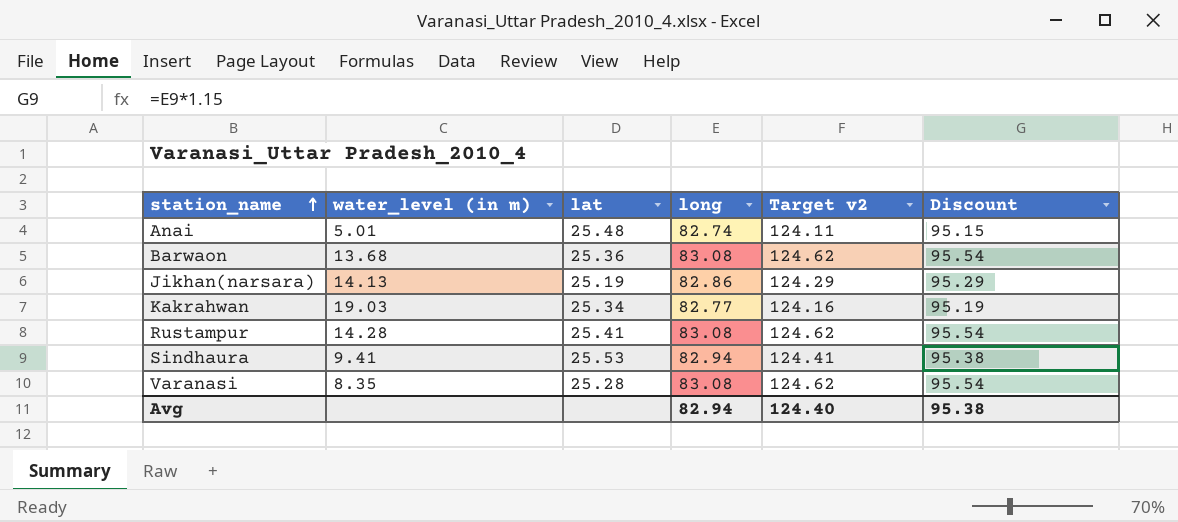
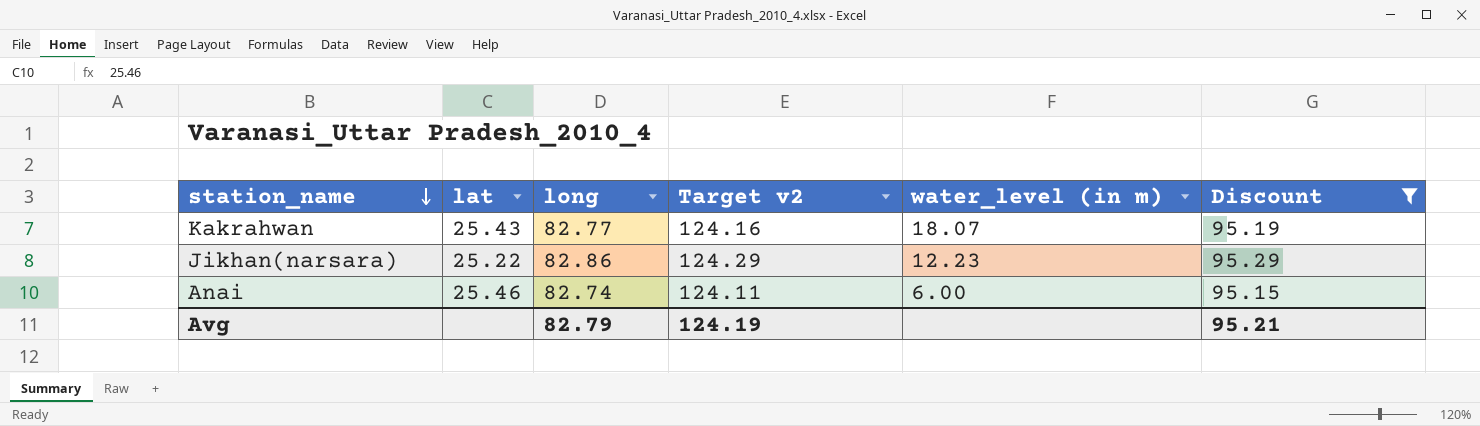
filter: none -> Discount <= 95.29
row order: station_name ascending -> station_name descending
column water_level (in m) | position: 2 -> 5
Kakrahwan | lat: 25.34 -> 25.43
Kakrahwan | water_level (in m): 19.03 -> 18.07
Jikhan(narsara) | lat: 25.19 -> 25.22
Jikhan(narsara) | water_level (in m): 14.13 -> 12.23
Anai | lat: 25.48 -> 25.46
Anai | water_level (in m): 5.01 -> 6.00
Avg | long: 82.94 -> 82.79
Avg | Target v2: 124.40 -> 124.19
Avg | Discount: 95.38 -> 95.21

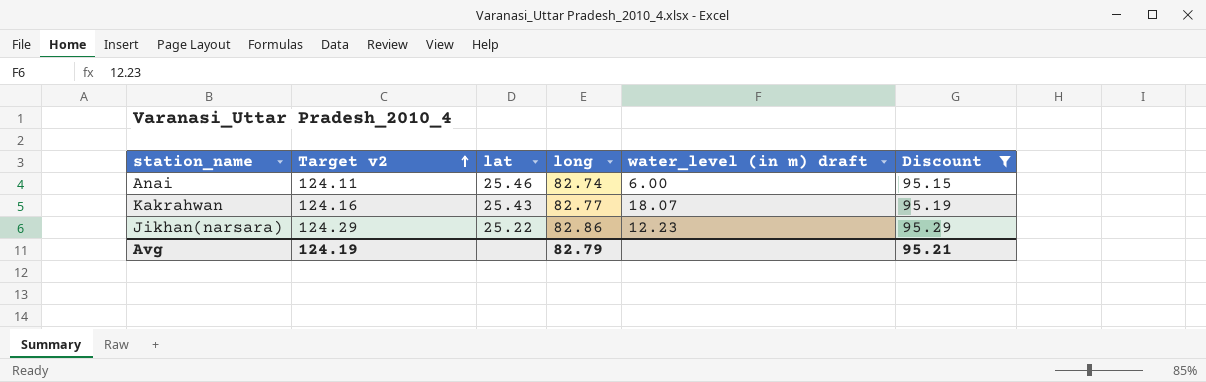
row order: station_name descending -> Target v2 ascending
column Target v2 | position: 4 -> 2
column name: water_level (in m) -> water_level (in m) draft

